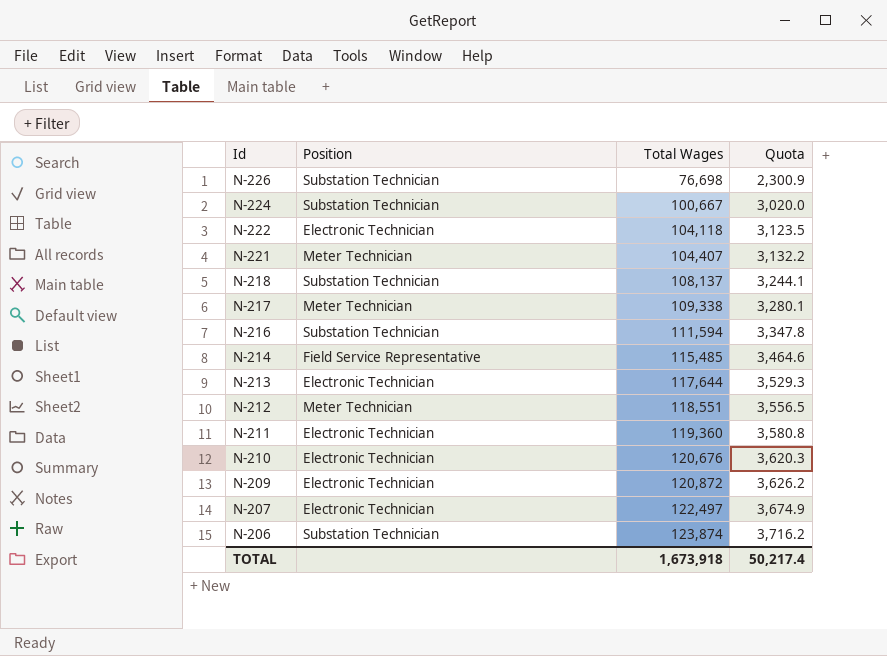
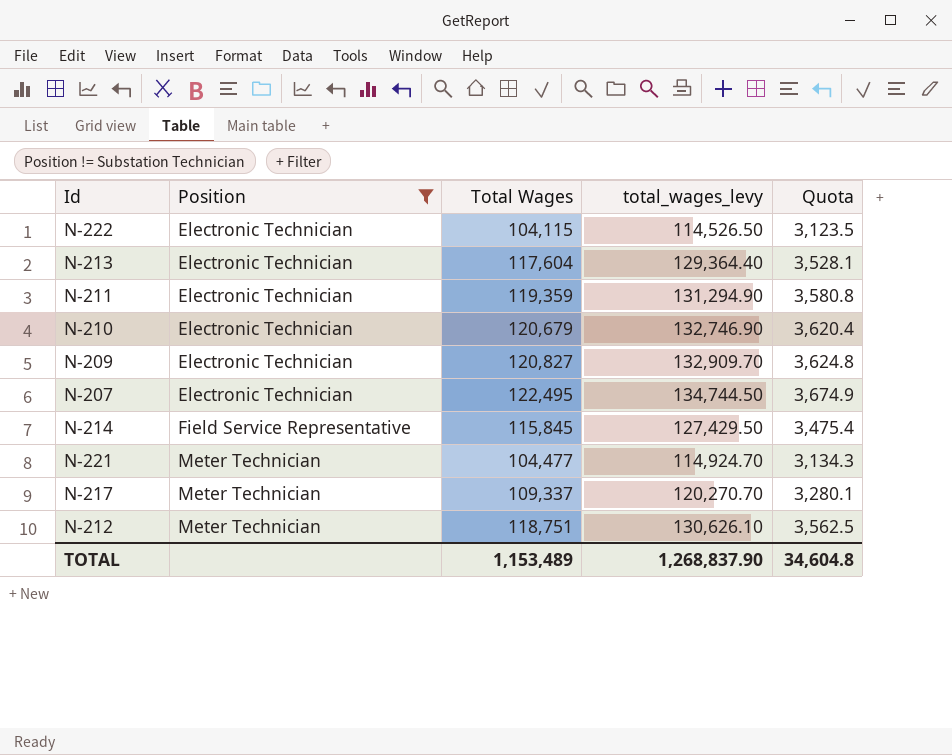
filter: none -> Position != Substation Technician
row order: Id descending -> Position ascending
column total_wages_levy | formula: none -> [Total Wages] * 1.1
N-222 | Total Wages: 104,118 -> 104,115
N-213 | Total Wages: 117,644 -> 117,604
N-213 | Quota: 3,529.3 -> 3,528.1
N-211 | Total Wages: 119,360 -> 119,359
N-210 | Total Wages: 120,676 -> 120,679
N-210 | Quota: 3,620.3 -> 3,620.4
N-209 | Total Wages: 120,872 -> 120,827
N-209 | Quota: 3,626.2 -> 3,624.8
N-207 | Total Wages: 122,497 -> 122,495
N-214 | Total Wages: 115,485 -> 115,845
N-214 | Quota: 3,464.6 -> 3,475.4
N-221 | Total Wages: 104,407 -> 104,477
N-221 | Quota: 3,132.2 -> 3,134.3
N-217 | Total Wages: 109,338 -> 109,337
N-212 | Total Wages: 118,551 -> 118,751
N-212 | Quota: 3,556.5 -> 3,562.5
TOTAL | Total Wages: 1,673,918 -> 1,153,489
TOTAL | Quota: 50,217.4 -> 34,604.8

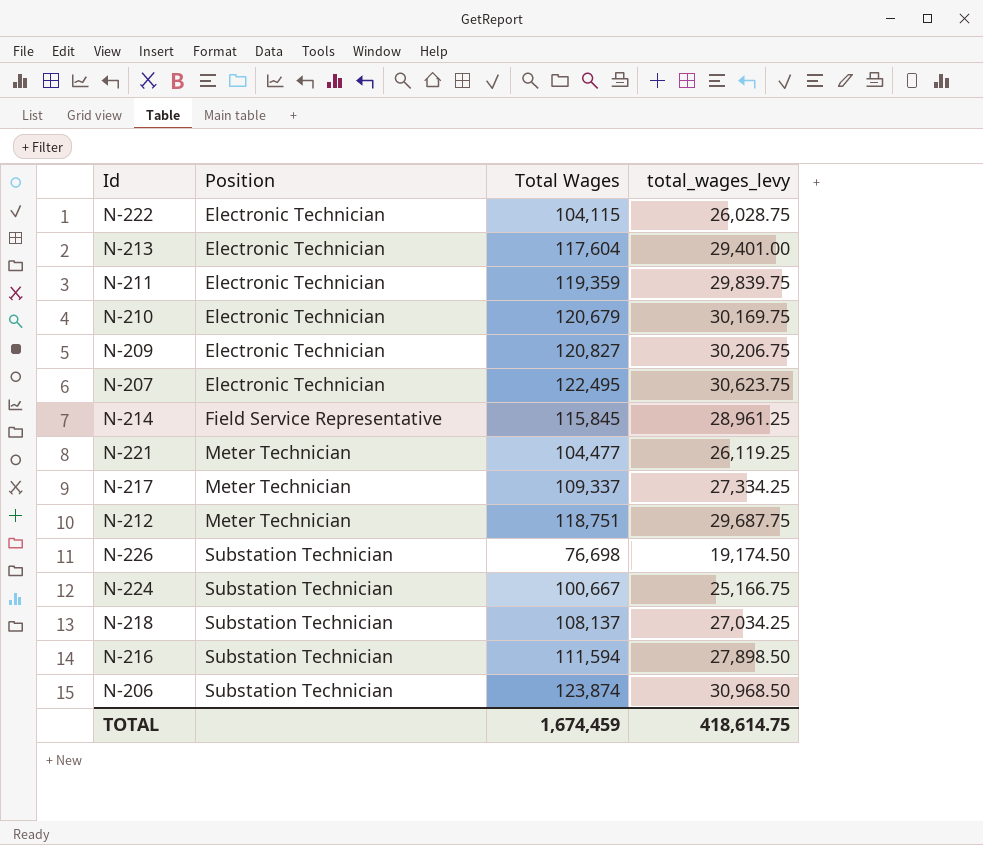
filter: Position != Substation Technician -> none
column Quota | formula: [Total Wages] * 0.03 -> none
column total_wages_levy | formula: [Total Wages] * 1.1 -> [Total Wages] * 0.25
TOTAL | Total Wages: 1,153,489 -> 1,674,459
TOTAL | total_wages_levy: 1,268,837.90 -> 418,614.75

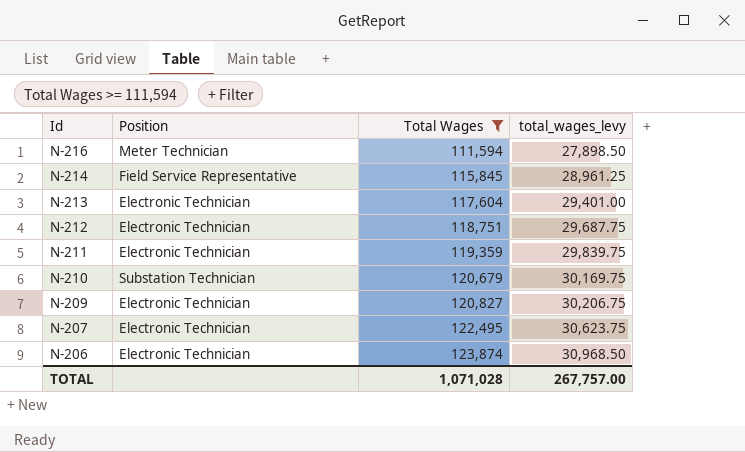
filter: none -> Total Wages >= 111,594
row order: Position ascending -> Id descending
N-216 | Position: Substation Technician -> Meter Technician
N-212 | Position: Meter Technician -> Electronic Technician
N-210 | Position: Electronic Technician -> Substation Technician
N-206 | Position: Substation Technician -> Electronic Technician
TOTAL | Total Wages: 1,674,459 -> 1,071,028
TOTAL | total_wages_levy: 418,614.75 -> 267,757.00

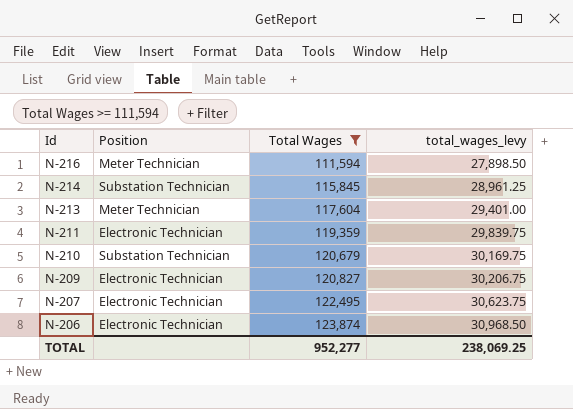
row N-212: Electronic Technician | 118,751 | 29,687.75 -> none
N-214 | Position: Field Service Representative -> Substation Technician
N-213 | Position: Electronic Technician -> Meter Technician
TOTAL | Total Wages: 1,071,028 -> 952,277
TOTAL | total_wages_levy: 267,757.00 -> 238,069.25

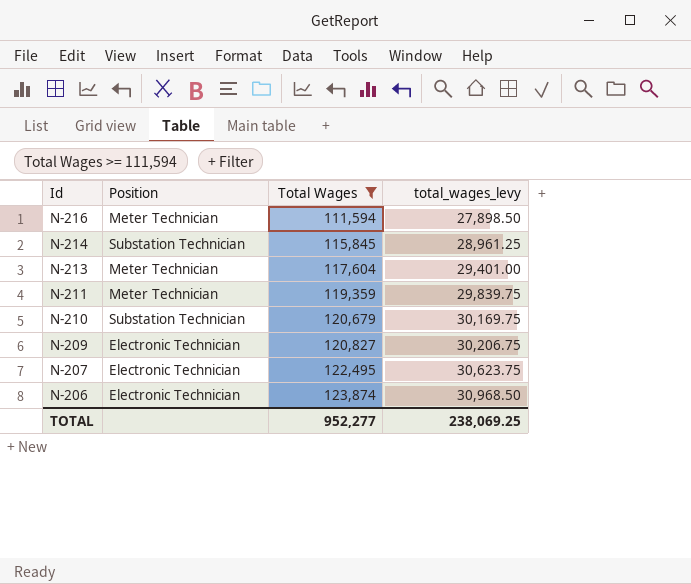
N-211 | Position: Electronic Technician -> Meter Technician

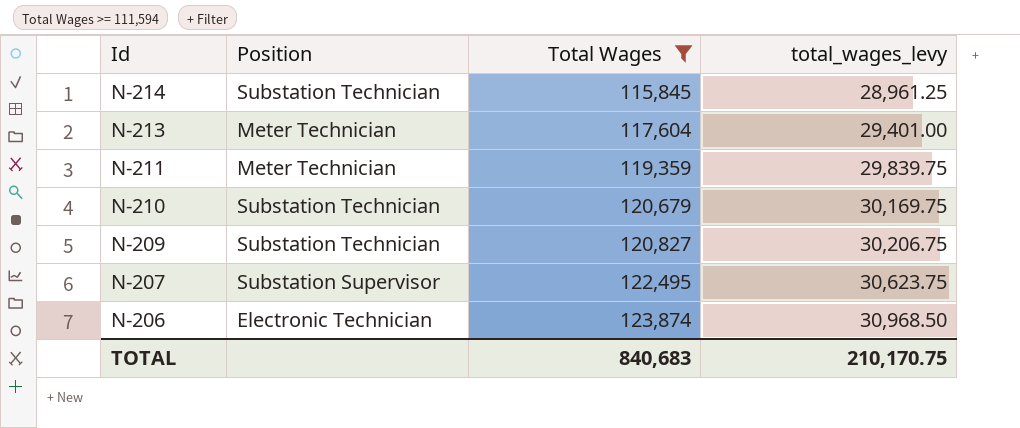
row N-216: Meter Technician | 111,594 | 27,898.50 -> none
N-209 | Position: Electronic Technician -> Substation Technician
N-207 | Position: Electronic Technician -> Substation Supervisor
TOTAL | Total Wages: 952,277 -> 840,683
TOTAL | total_wages_levy: 238,069.25 -> 210,170.75

